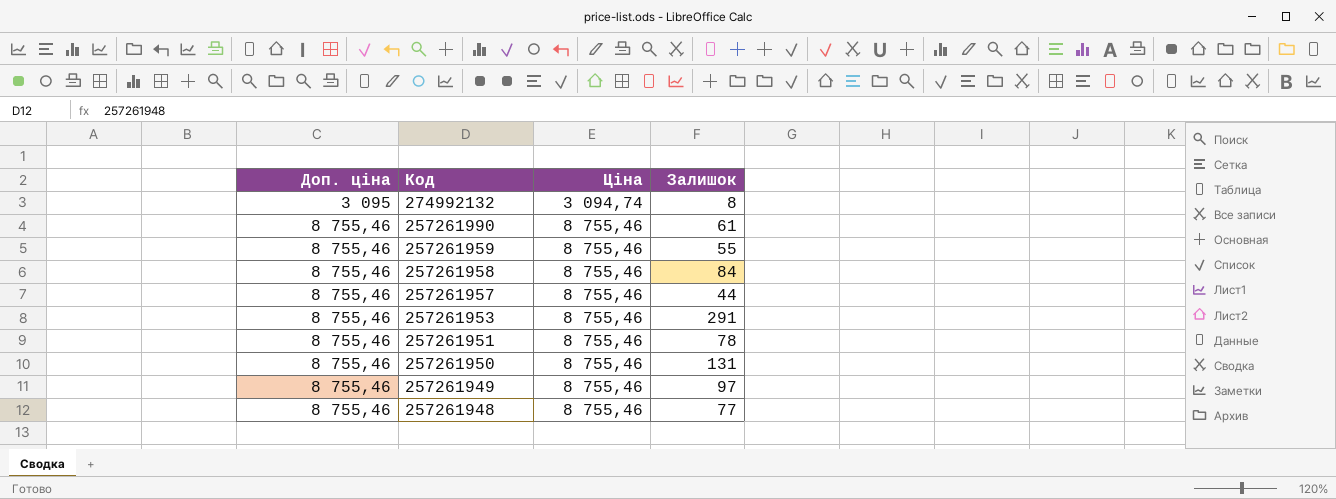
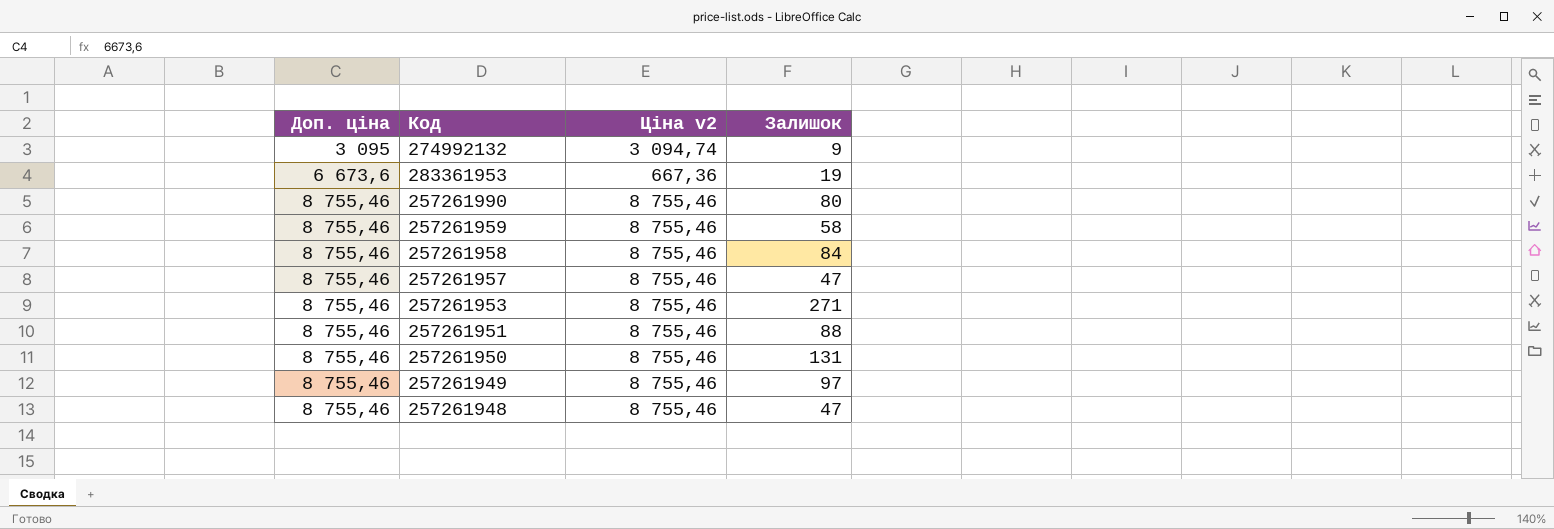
column name: Ціна -> Ціна v2
274992132 | Залишок: 8 -> 9
row 283361953: none -> 6 673,6 | 667,36 | 19
257261990 | Залишок: 61 -> 80
257261959 | Залишок: 55 -> 58
257261957 | Залишок: 44 -> 47
257261953 | Залишок: 291 -> 271
257261951 | Залишок: 78 -> 88
257261948 | Залишок: 77 -> 47

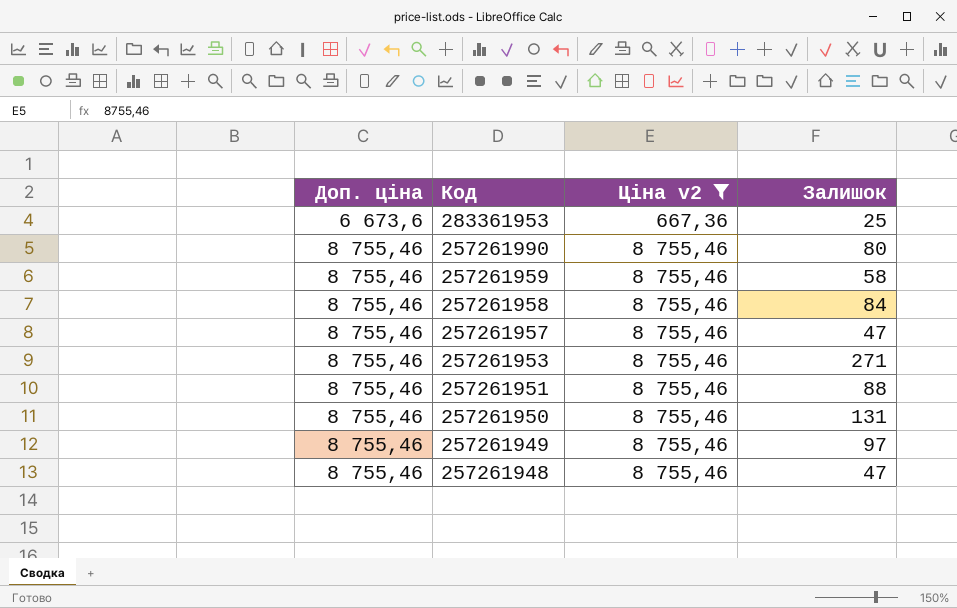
filter: none -> Ціна v2 != 3 094,74
283361953 | Залишок: 19 -> 25

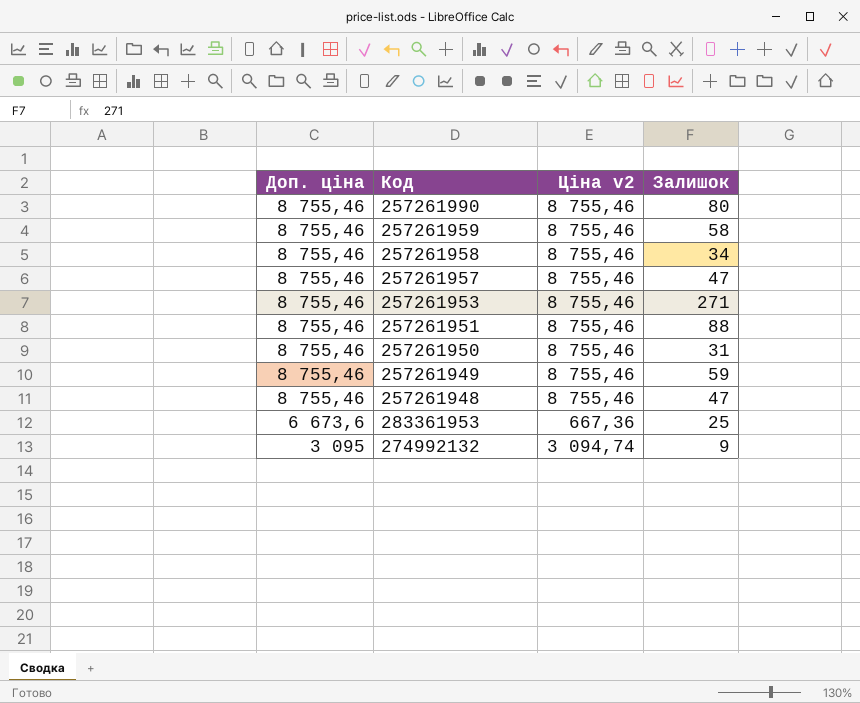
filter: Ціна v2 != 3 094,74 -> none
row order: Доп. ціна ascending -> Доп. ціна descending
257261958 | Залишок: 84 -> 34
257261950 | Залишок: 131 -> 31
257261949 | Залишок: 97 -> 59

